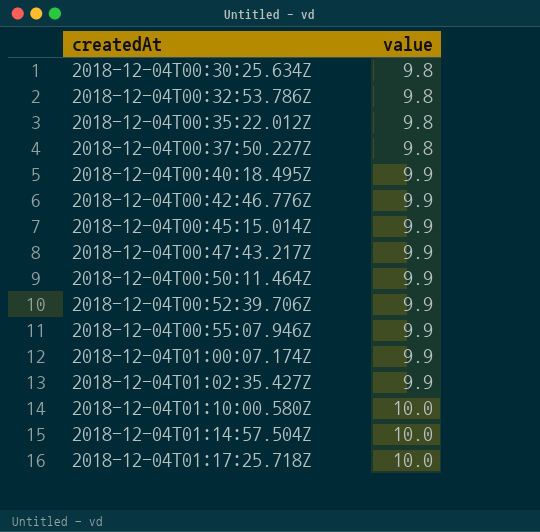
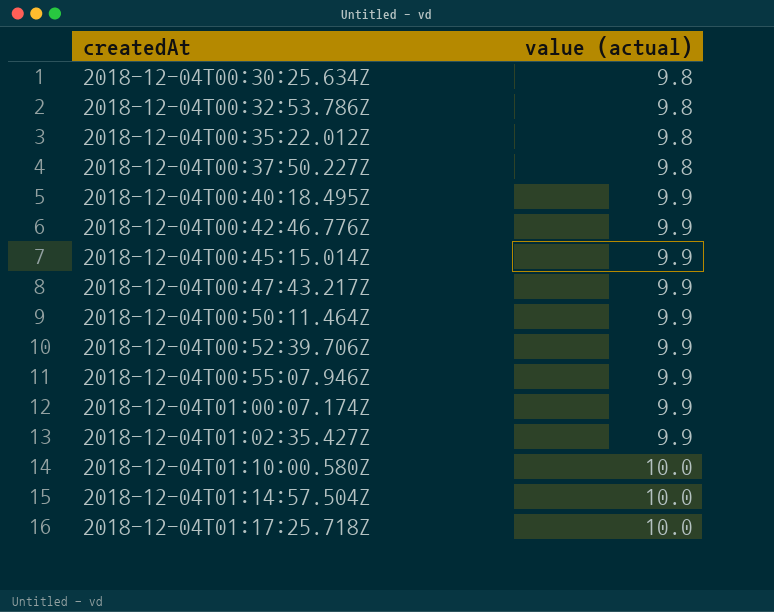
column name: value -> value (actual)

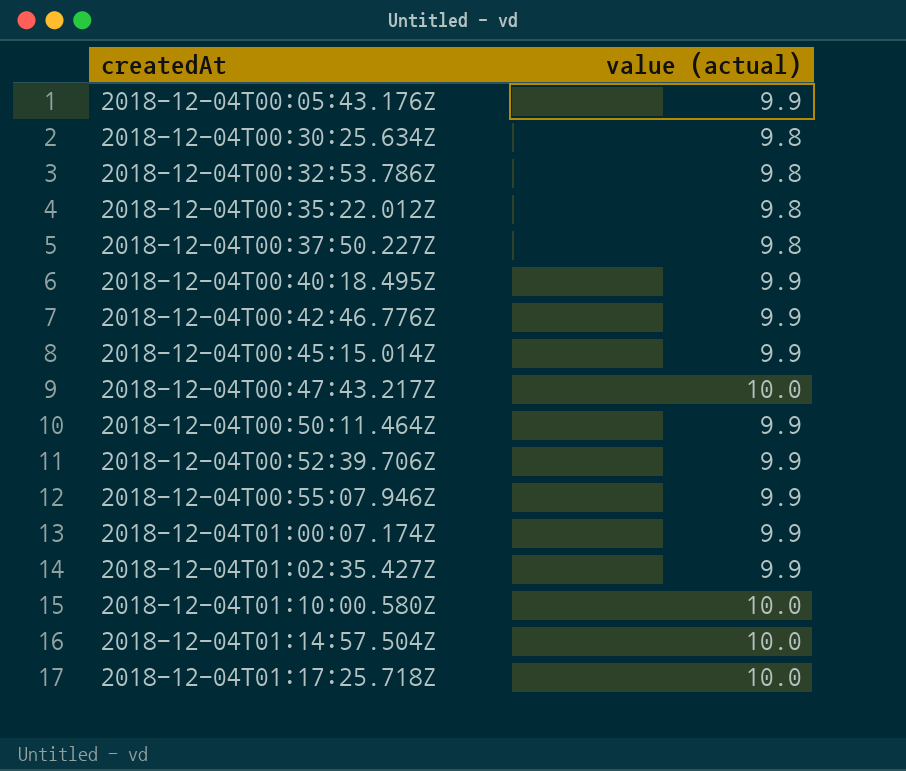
row 2018-12-04T00:05:43.176Z: none -> 9.9
2018-12-04T00:47:43.217Z | value (actual): 9.9 -> 10.0

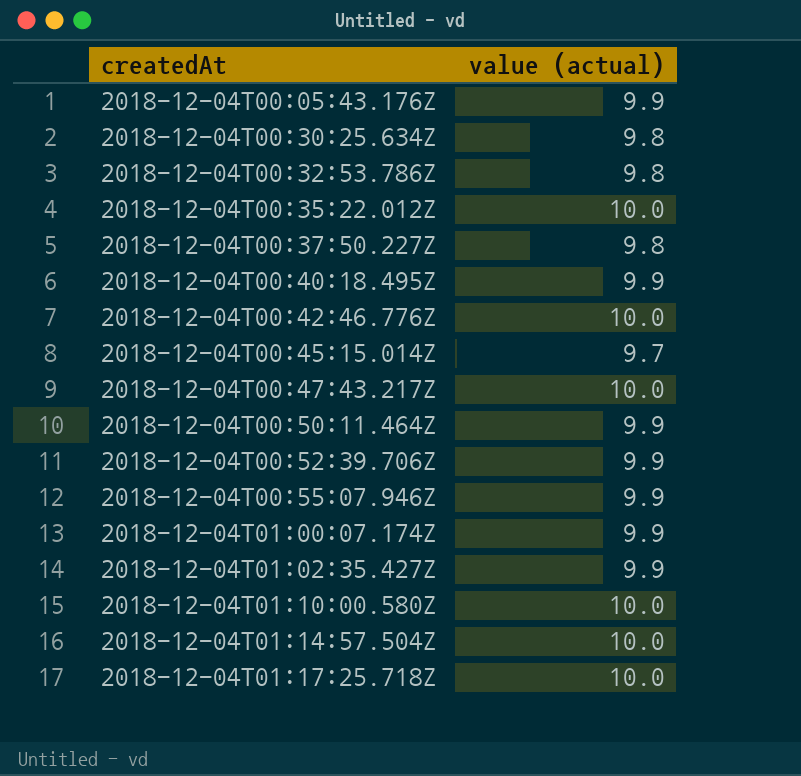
2018-12-04T00:35:22.012Z | value (actual): 9.8 -> 10.0
2018-12-04T00:42:46.776Z | value (actual): 9.9 -> 10.0
2018-12-04T00:45:15.014Z | value (actual): 9.9 -> 9.7

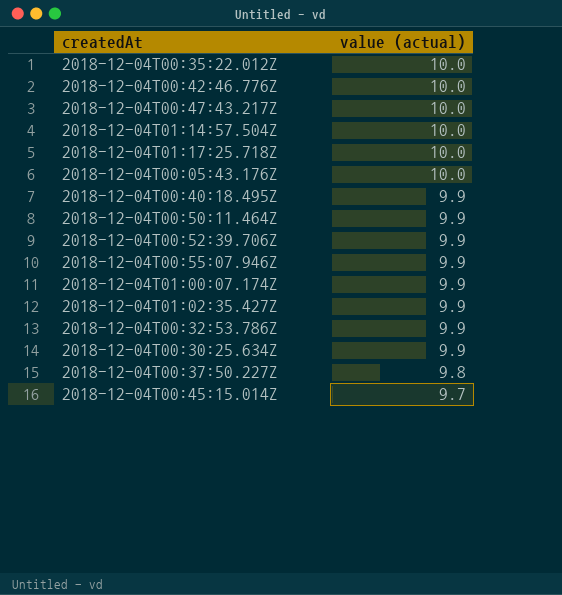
row order: createdAt ascending -> value (actual) descending
row 2018-12-04T01:10:00.580Z: 10.0 -> none
2018-12-04T00:05:43.176Z | value (actual): 9.9 -> 10.0
2018-12-04T00:32:53.786Z | value (actual): 9.8 -> 9.9
2018-12-04T00:30:25.634Z | value (actual): 9.8 -> 9.9

